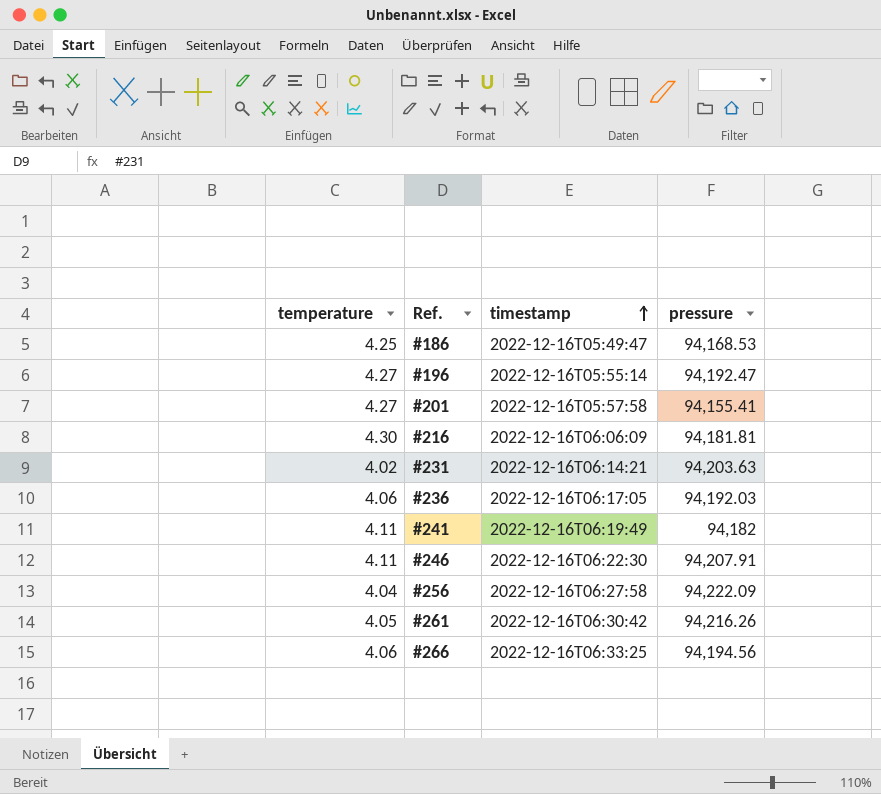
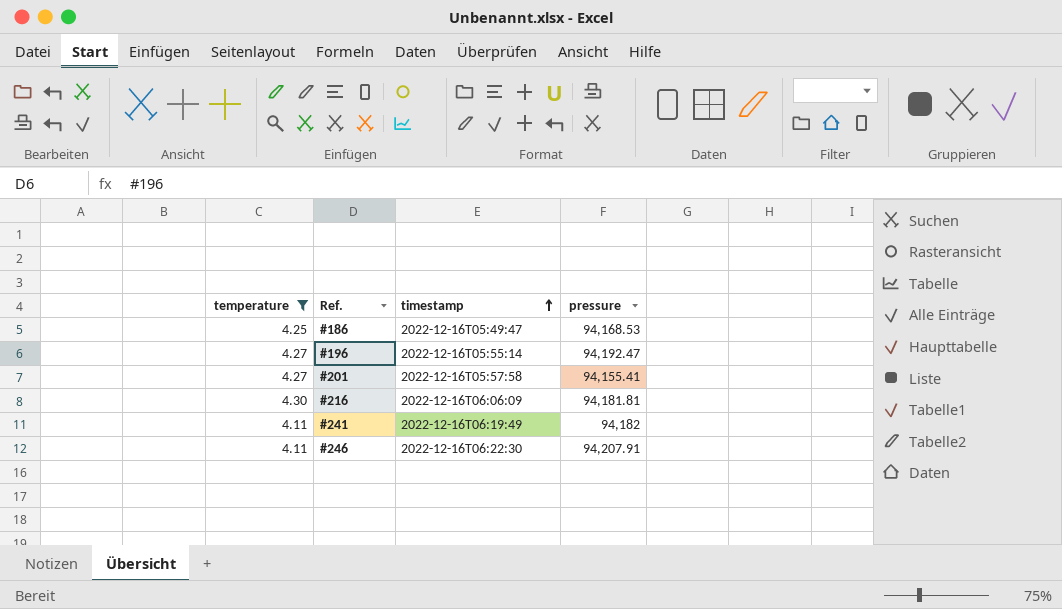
filter: none -> temperature >= 4.11

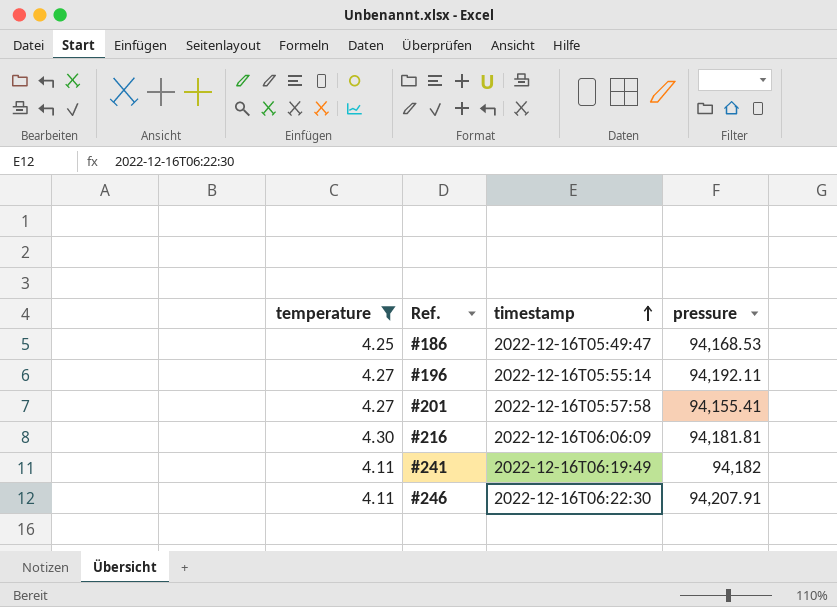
#196 | pressure: 94,192.47 -> 94,192.11

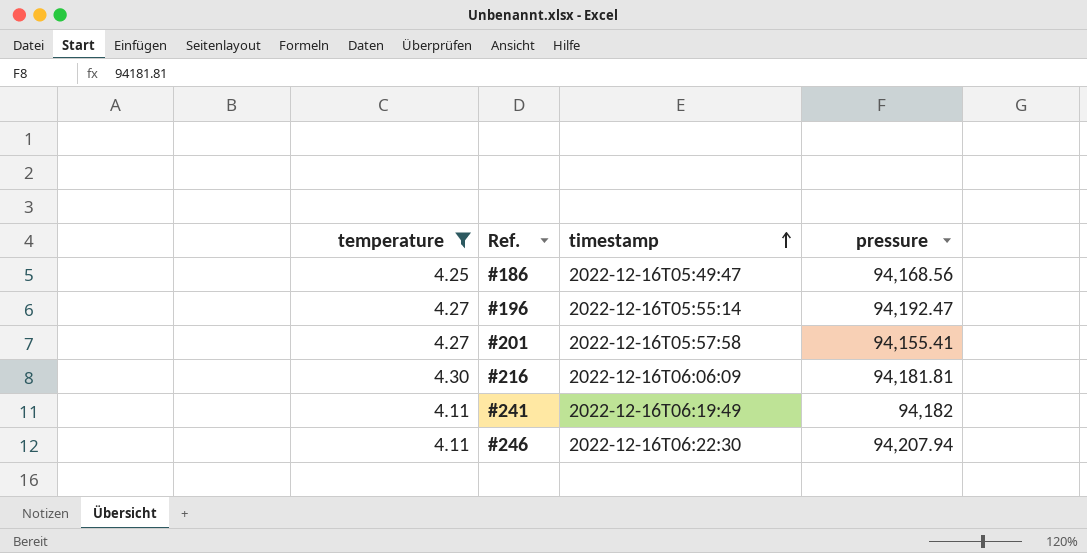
#186 | pressure: 94,168.53 -> 94,168.56
#196 | pressure: 94,192.11 -> 94,192.47
#246 | pressure: 94,207.91 -> 94,207.94

